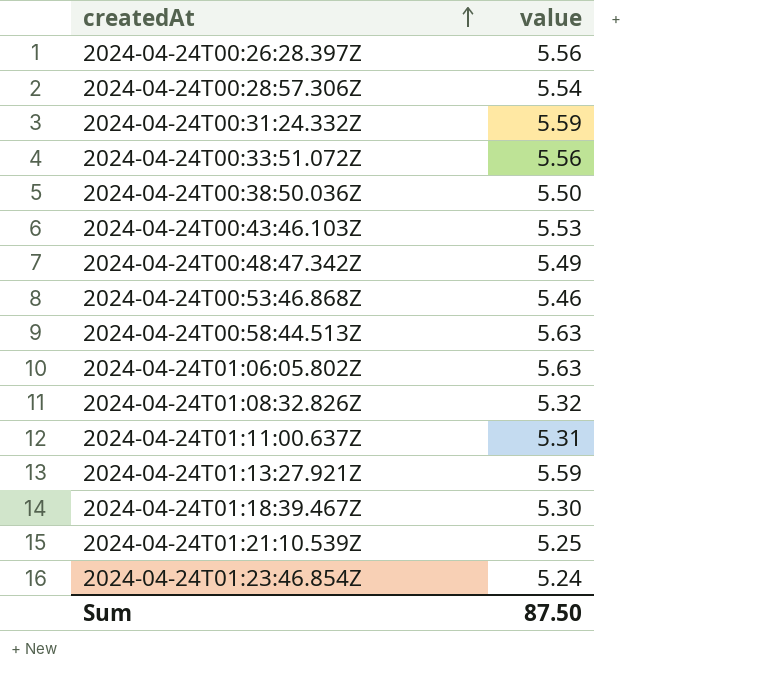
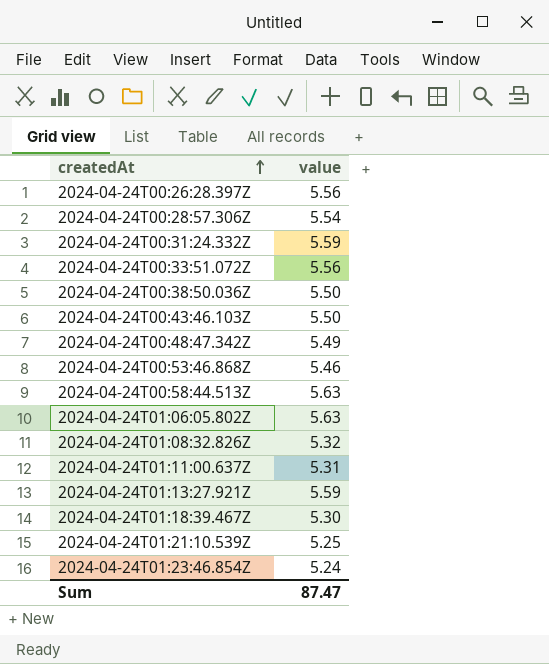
2024-04-24T00:43:46.103Z | value: 5.53 -> 5.50
Sum | value: 87.50 -> 87.47

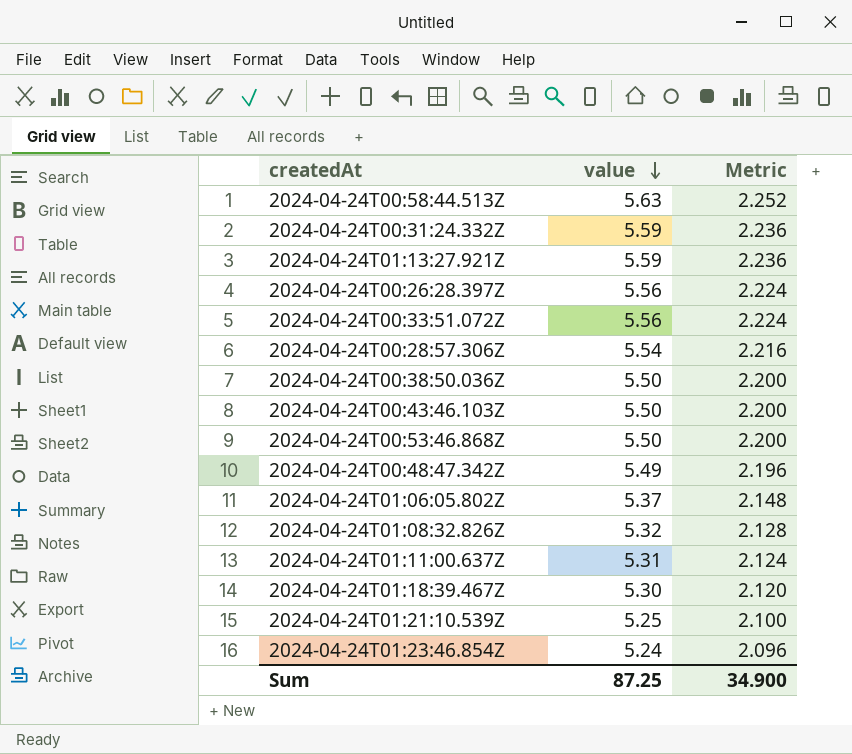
row order: createdAt ascending -> value descending
column Metric | formula: none -> [value] * 0.4
2024-04-24T00:53:46.868Z | value: 5.46 -> 5.50
2024-04-24T01:06:05.802Z | value: 5.63 -> 5.37
Sum | value: 87.47 -> 87.25

